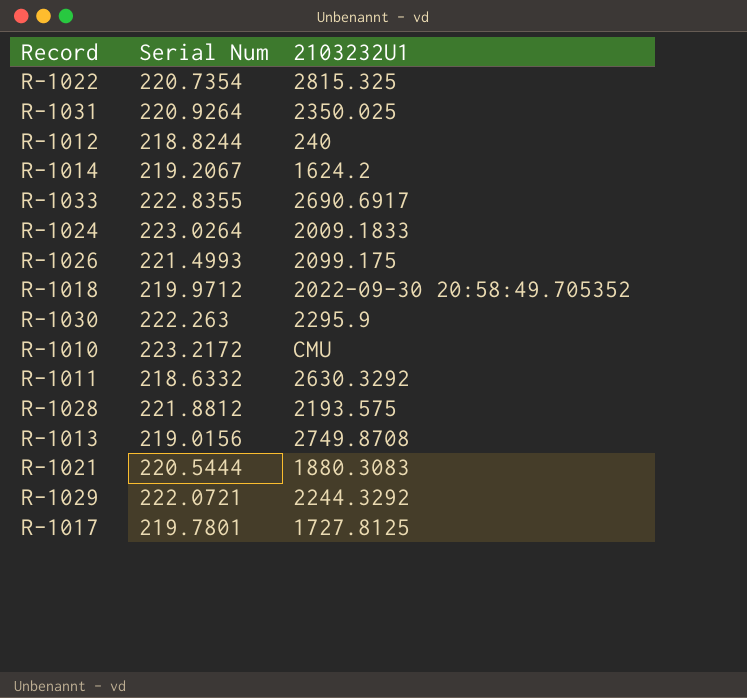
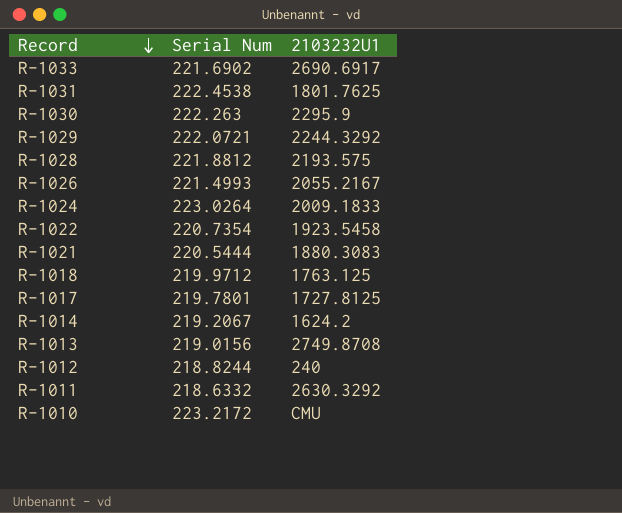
row order: none -> Record descending
R-1033 | Serial Num: 222.8355 -> 221.6902
R-1031 | Serial Num: 220.9264 -> 222.4538
R-1031 | 2103232U1: 2350.025 -> 1801.7625
R-1026 | 2103232U1: 2099.175 -> 2055.2167
R-1022 | 2103232U1: 2815.325 -> 1923.5458
R-1018 | 2103232U1: 2022-09-30 20:58:49.705352 -> 1763.125

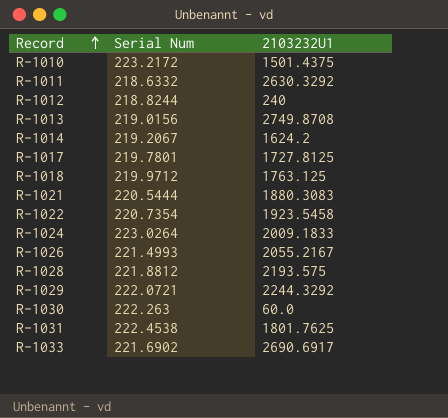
row order: Record descending -> Record ascending
R-1010 | 2103232U1: CMU -> 1501.4375
R-1030 | 2103232U1: 2295.9 -> 60.0

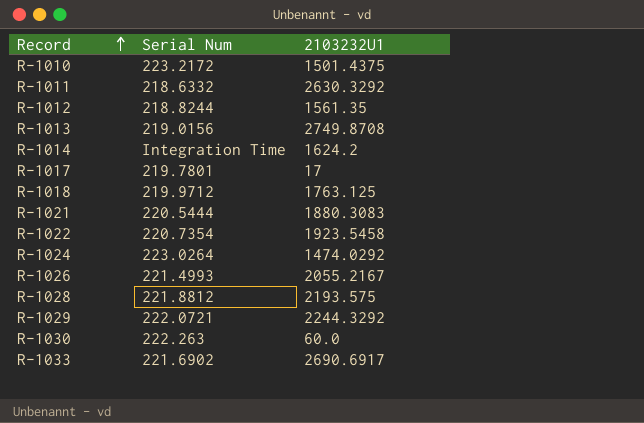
row R-1031: 222.4538 | 1801.7625 -> none
R-1012 | 2103232U1: 240 -> 1561.35
R-1014 | Serial Num: 219.2067 -> Integration Time
R-1017 | 2103232U1: 1727.8125 -> 17
R-1024 | 2103232U1: 2009.1833 -> 1474.0292

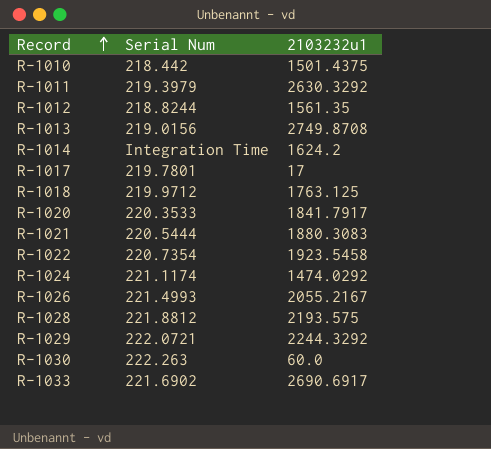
column name: 2103232U1 -> 2103232u1
R-1010 | Serial Num: 223.2172 -> 218.442
R-1011 | Serial Num: 218.6332 -> 219.3979
row R-1020: none -> 220.3533 | 1841.7917
R-1024 | Serial Num: 223.0264 -> 221.1174

